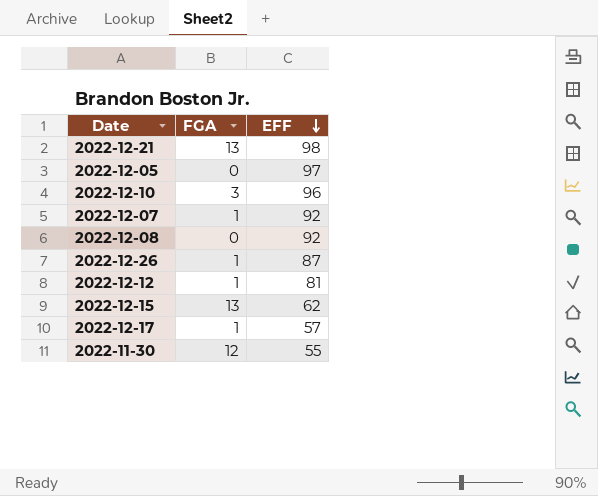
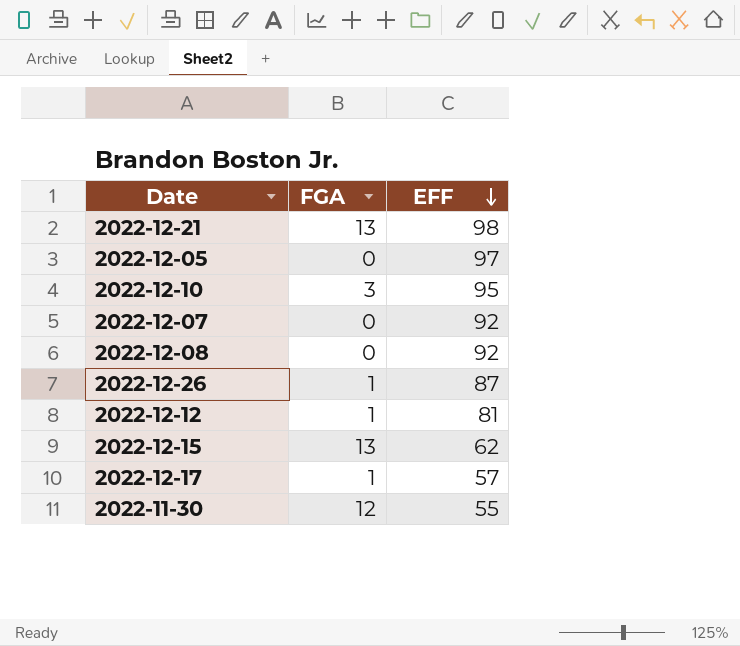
2022-12-10 | EFF: 96 -> 95
2022-12-07 | FGA: 1 -> 0

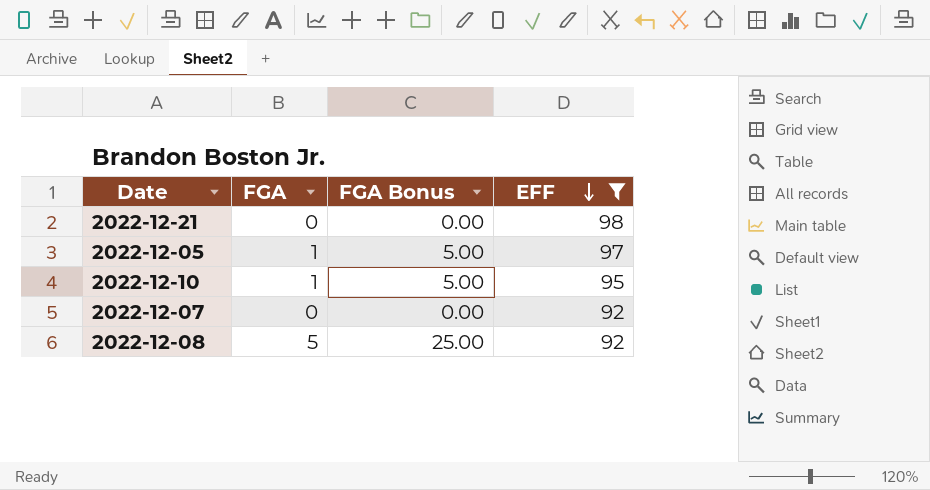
filter: none -> EFF >= 92
column FGA Bonus | formula: none -> [FGA] * 5
2022-12-21 | FGA: 13 -> 0
2022-12-05 | FGA: 0 -> 1
2022-12-10 | FGA: 3 -> 1
2022-12-08 | FGA: 0 -> 5

